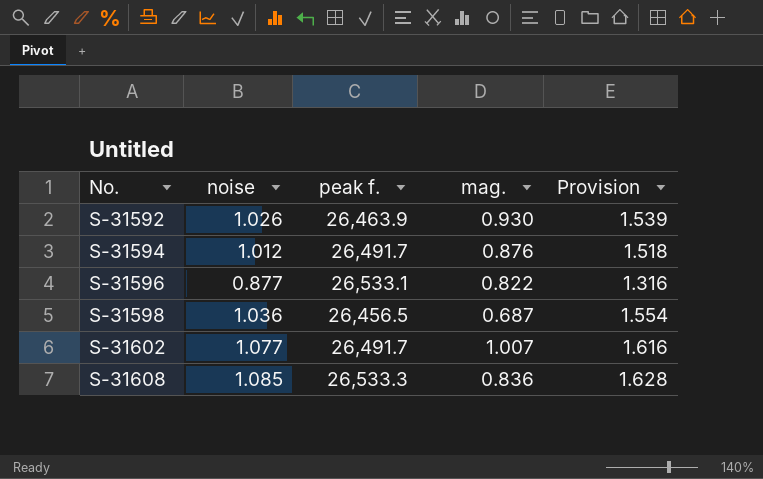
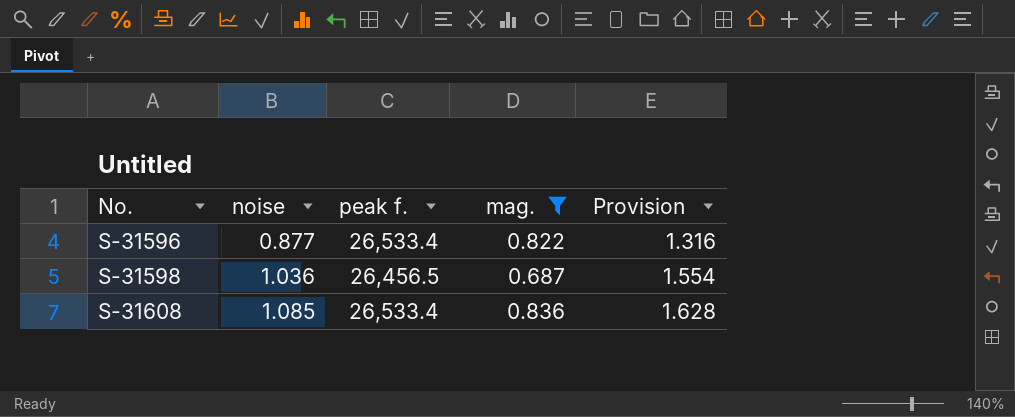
filter: none -> mag. <= 0.836
S-31596 | peak f.: 26,533.1 -> 26,533.4
S-31608 | peak f.: 26,533.3 -> 26,533.4

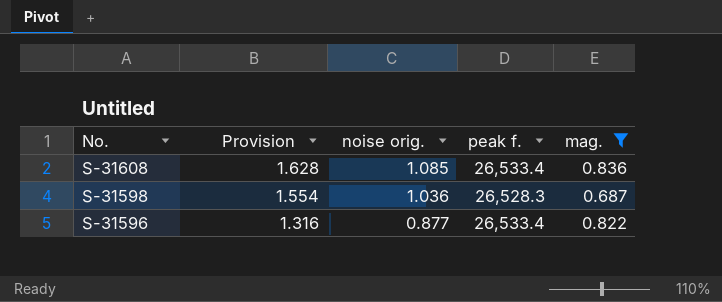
row order: No. ascending -> No. descending
column Provision | position: 5 -> 2
column name: noise -> noise orig.
S-31598 | peak f.: 26,456.5 -> 26,528.3

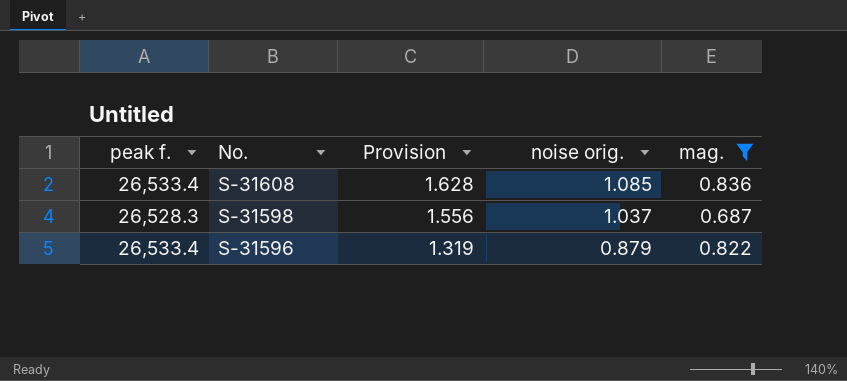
column peak f. | position: 4 -> 1
S-31598 | Provision: 1.554 -> 1.556
S-31598 | noise orig.: 1.036 -> 1.037
S-31596 | Provision: 1.316 -> 1.319
S-31596 | noise orig.: 0.877 -> 0.879

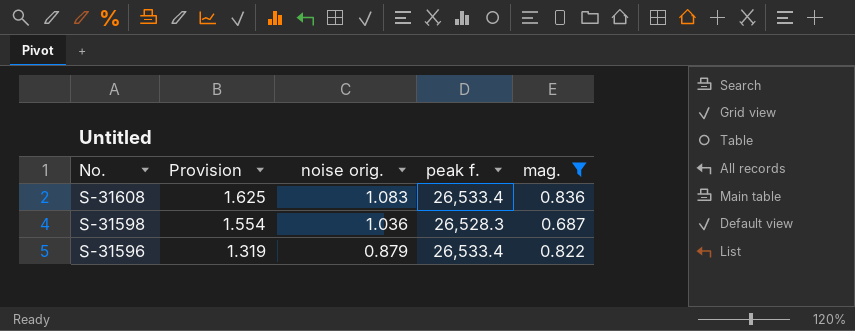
column peak f. | position: 1 -> 4
S-31608 | Provision: 1.628 -> 1.625
S-31608 | noise orig.: 1.085 -> 1.083
S-31598 | Provision: 1.556 -> 1.554
S-31598 | noise orig.: 1.037 -> 1.036

